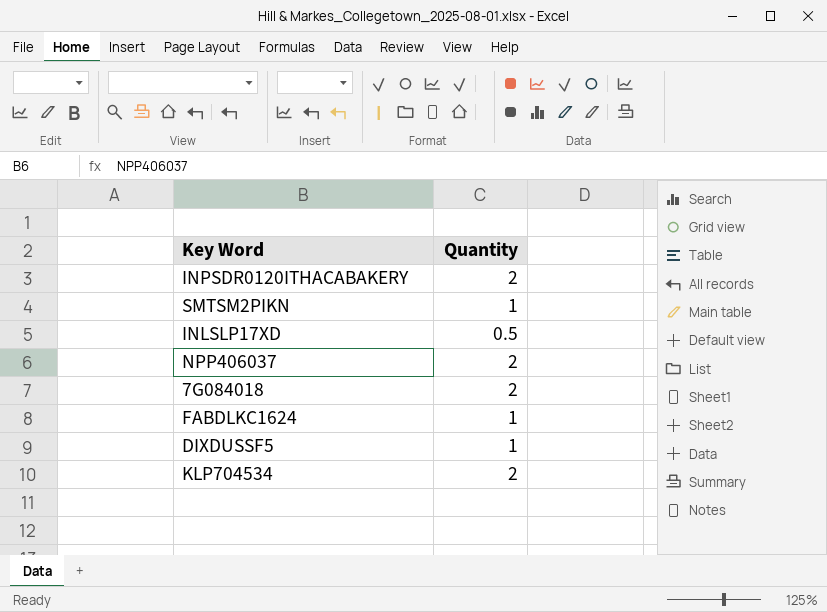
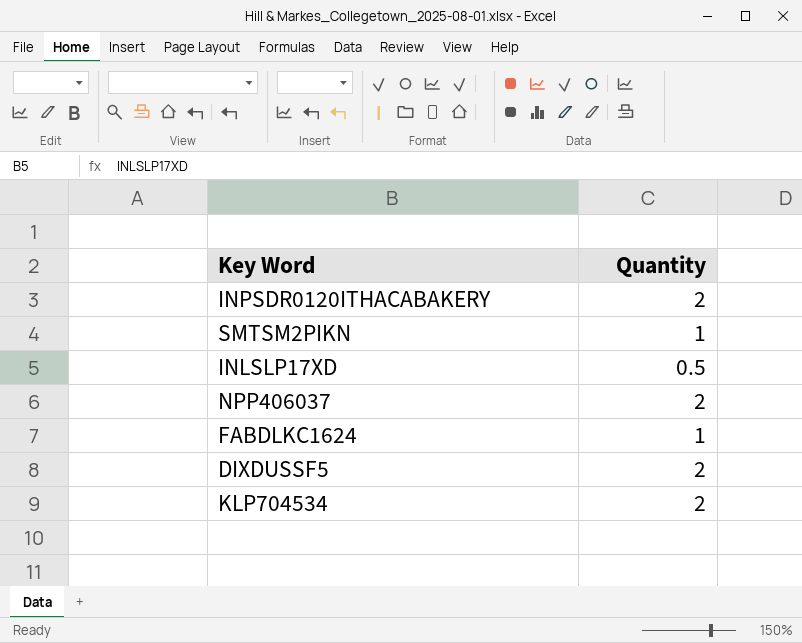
row 7G084018: 2 -> none
DIXDUSSF5 | Quantity: 1 -> 2

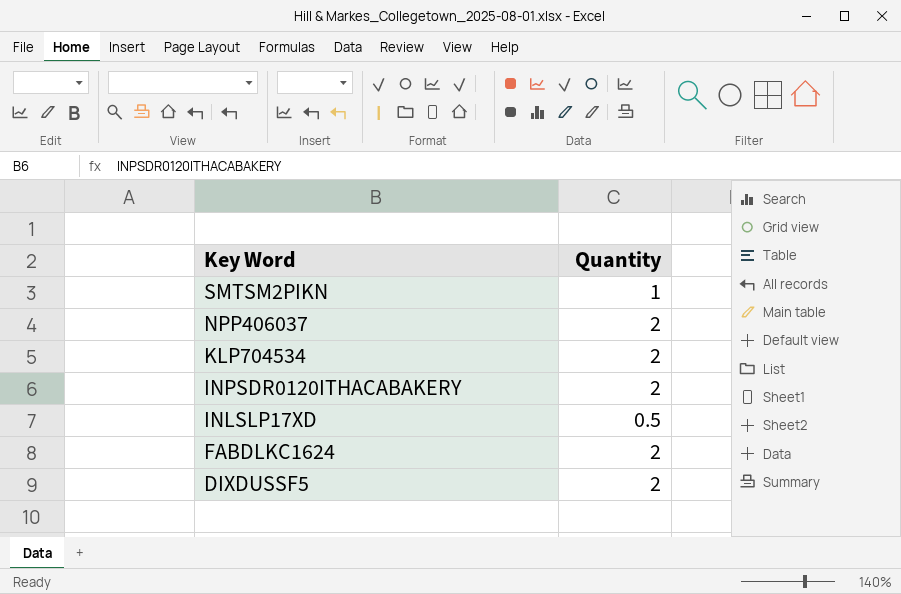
row order: none -> Key Word descending
FABDLKC1624 | Quantity: 1 -> 2

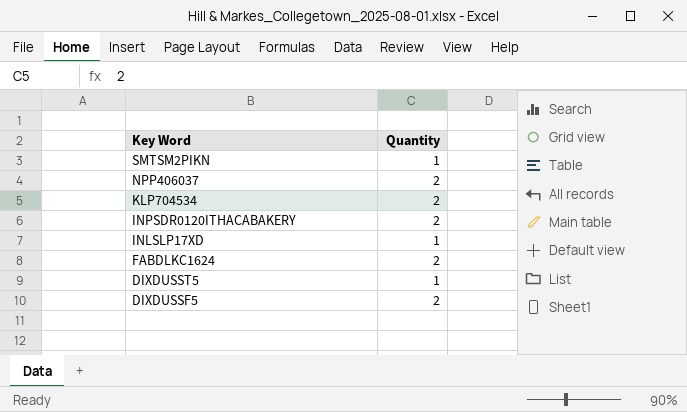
INLSLP17XD | Quantity: 0.5 -> 1
row DIXDUSST5: none -> 1

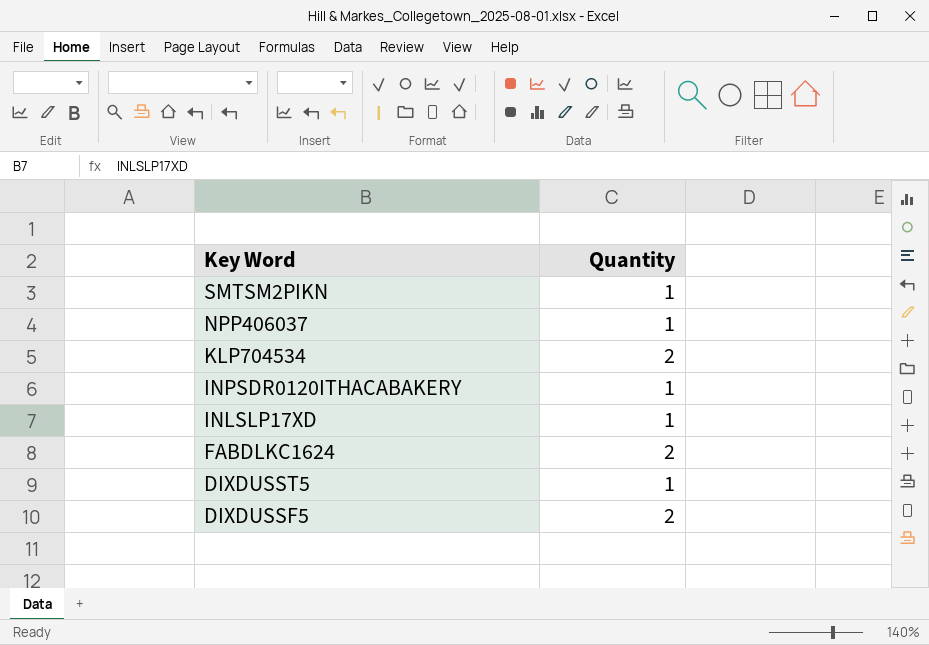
NPP406037 | Quantity: 2 -> 1
INPSDR0120ITHACABAKERY | Quantity: 2 -> 1

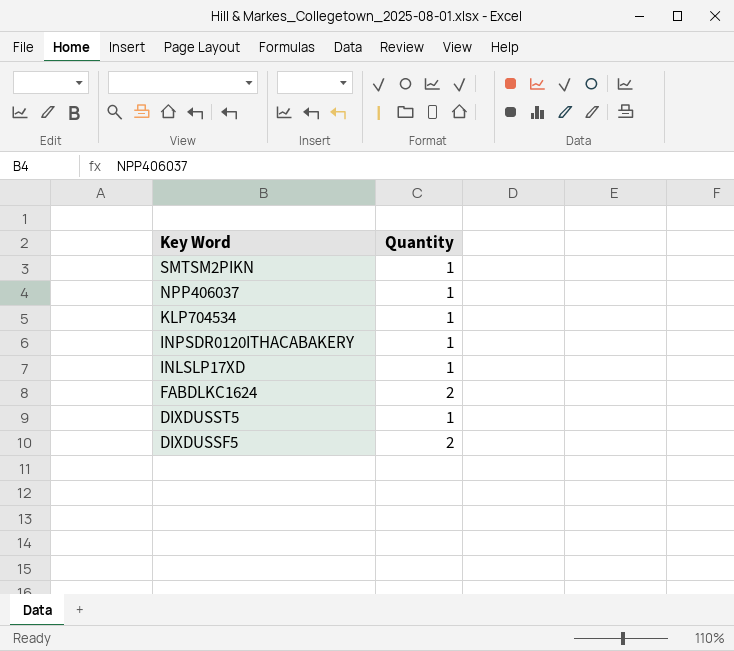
KLP704534 | Quantity: 2 -> 1

